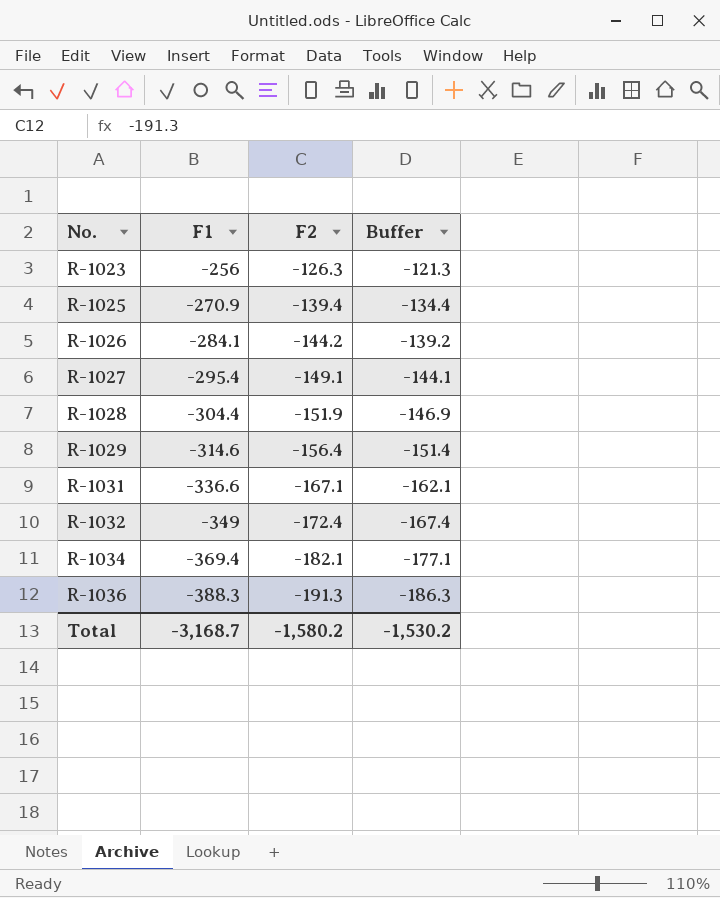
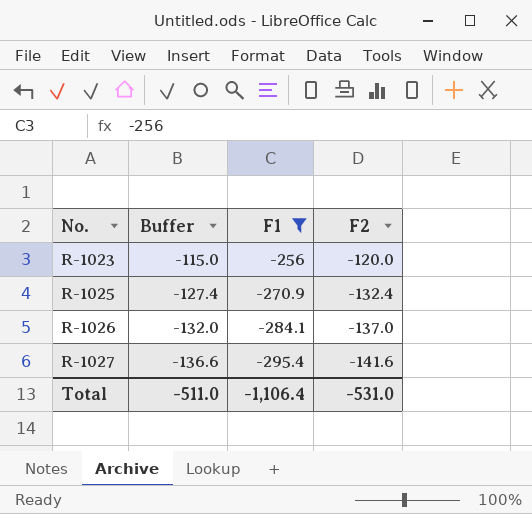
filter: none -> F1 >= -295.4
column Buffer | position: 4 -> 2
R-1023 | Buffer: -121.3 -> -115.0
R-1023 | F2: -126.3 -> -120.0
R-1025 | Buffer: -134.4 -> -127.4
R-1025 | F2: -139.4 -> -132.4
R-1026 | Buffer: -139.2 -> -132.0
R-1026 | F2: -144.2 -> -137.0
R-1027 | Buffer: -144.1 -> -136.6
R-1027 | F2: -149.1 -> -141.6
Total | Buffer: -1,530.2 -> -511.0
Total | F1: -3,168.7 -> -1,106.4
Total | F2: -1,580.2 -> -531.0

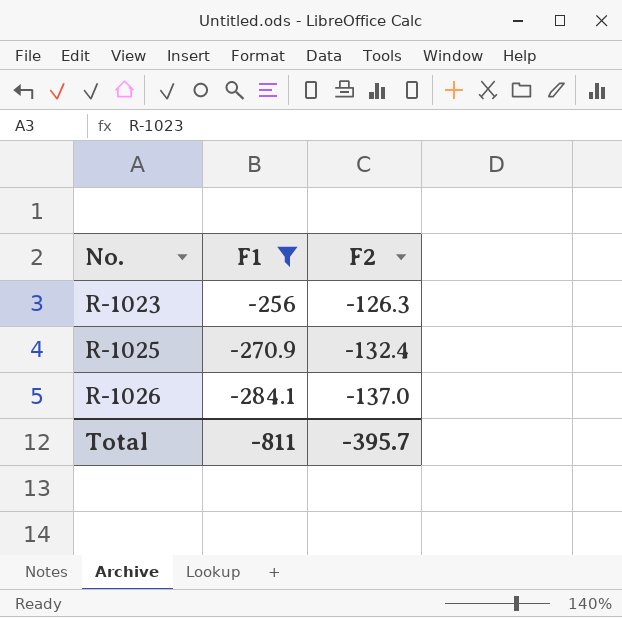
column Buffer | formula: [F2] + 5 -> none
row R-1027: -136.6 | -295.4 | -141.6 -> none
R-1023 | F2: -120.0 -> -126.3
Total | F1: -1,106.4 -> -811
Total | F2: -531.0 -> -395.7

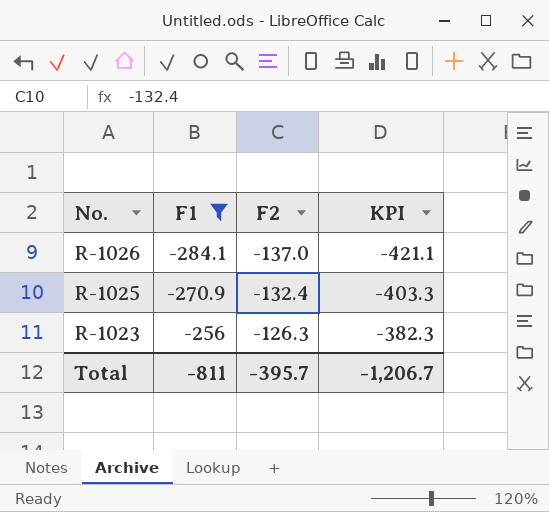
row order: No. ascending -> No. descending
column KPI | formula: none -> [F1] + [F2]

